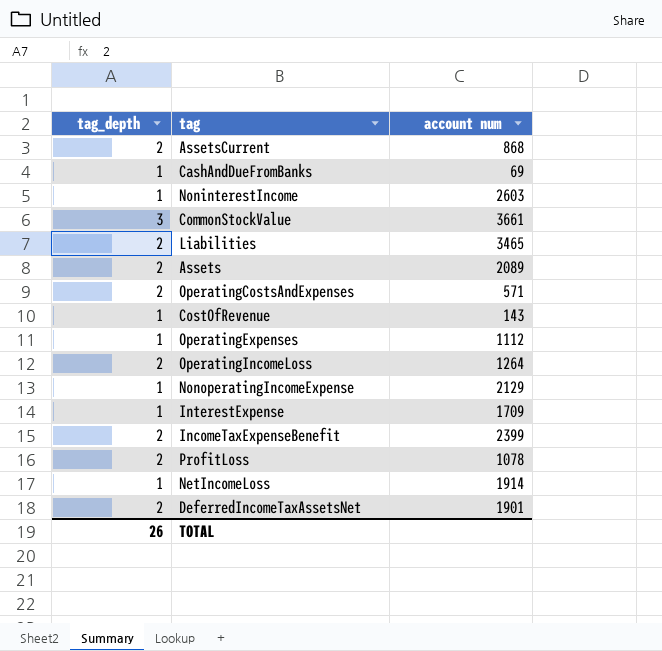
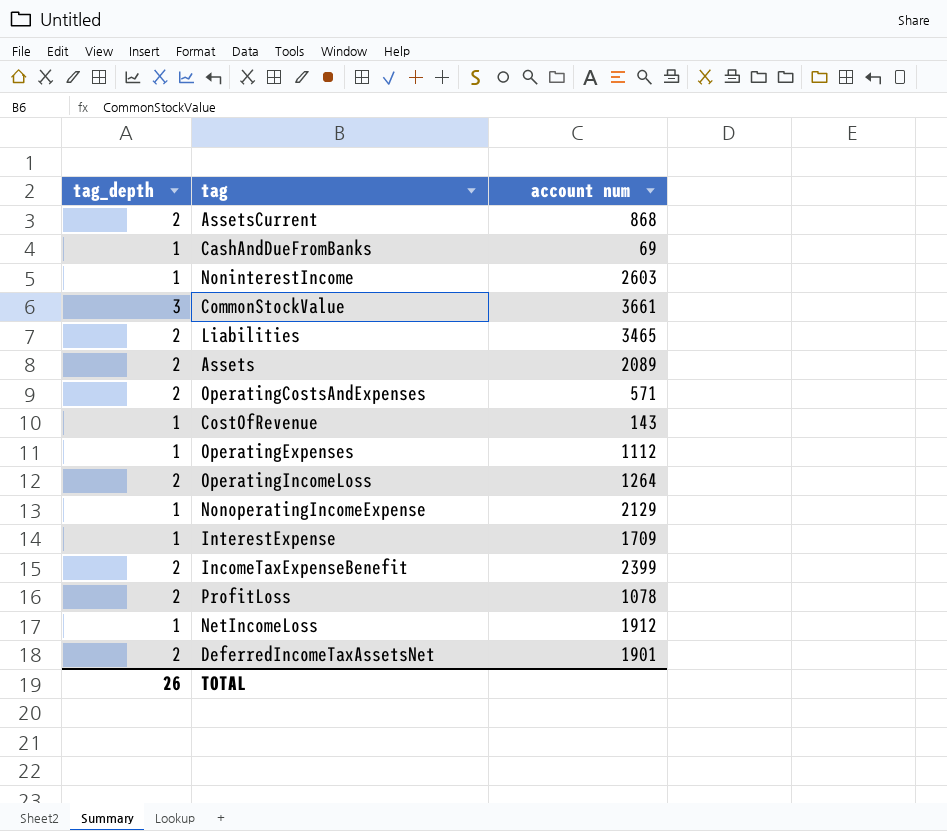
NetIncomeLoss | account num: 1914 -> 1912

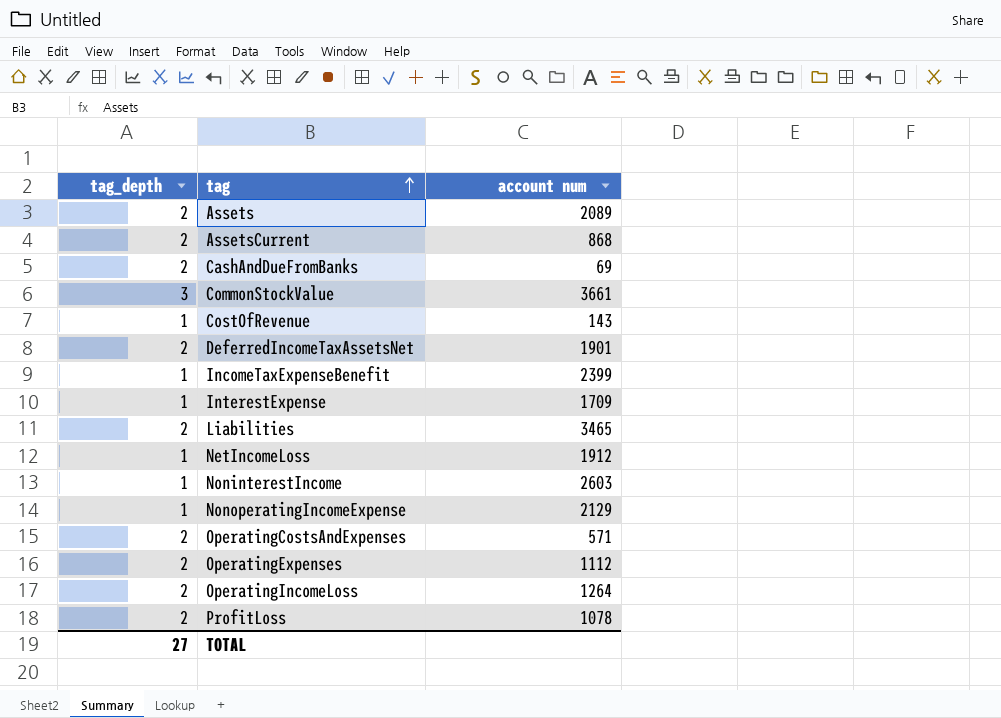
row order: none -> tag ascending
CashAndDueFromBanks | tag_depth: 1 -> 2
IncomeTaxExpenseBenefit | tag_depth: 2 -> 1
OperatingExpenses | tag_depth: 1 -> 2
TOTAL | tag_depth: 26 -> 27

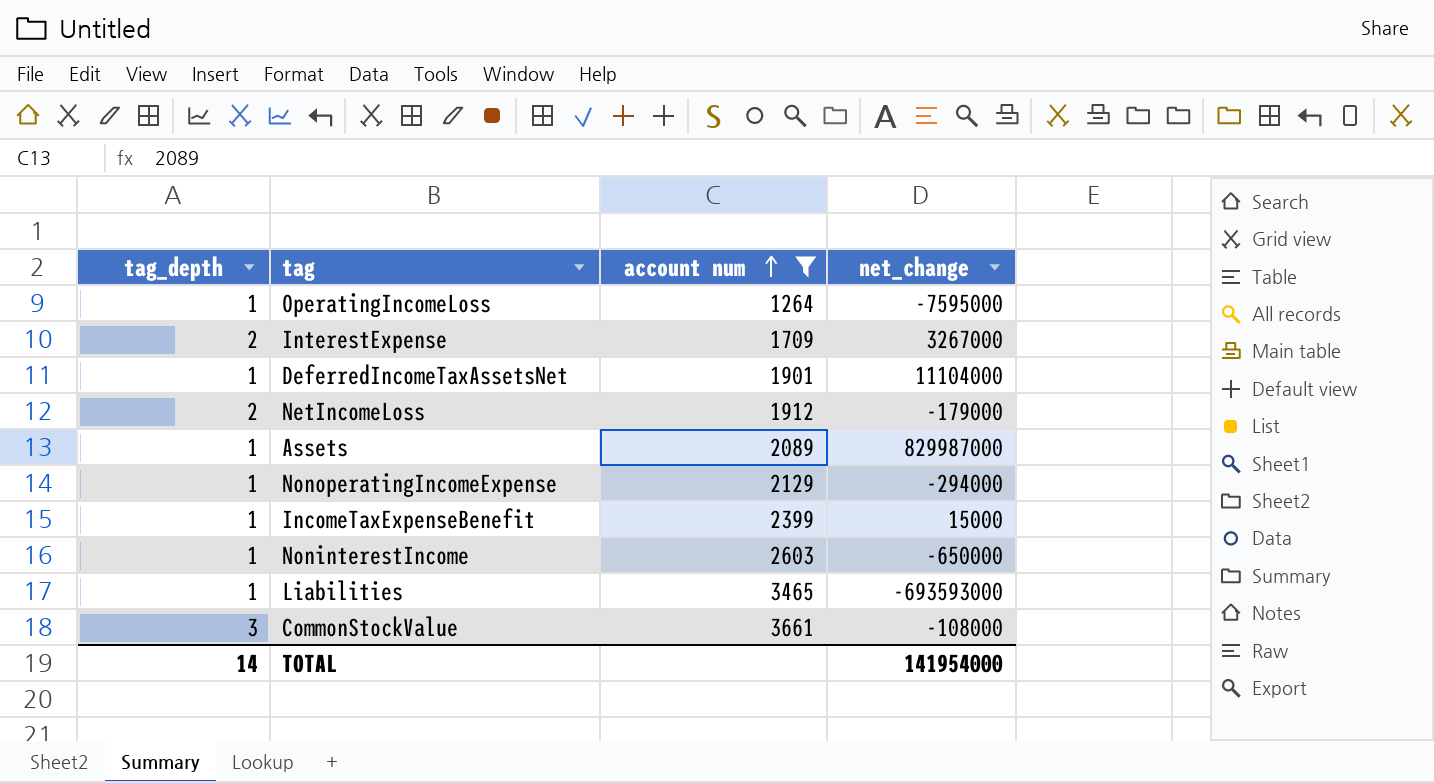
filter: none -> account num >= 1264
row order: tag ascending -> account num ascending
column net_change | position: none -> 4
OperatingIncomeLoss | tag_depth: 2 -> 1
InterestExpense | tag_depth: 1 -> 2
DeferredIncomeTaxAssetsNet | tag_depth: 2 -> 1
NetIncomeLoss | tag_depth: 1 -> 2
Assets | tag_depth: 2 -> 1
Liabilities | tag_depth: 2 -> 1
TOTAL | tag_depth: 27 -> 14

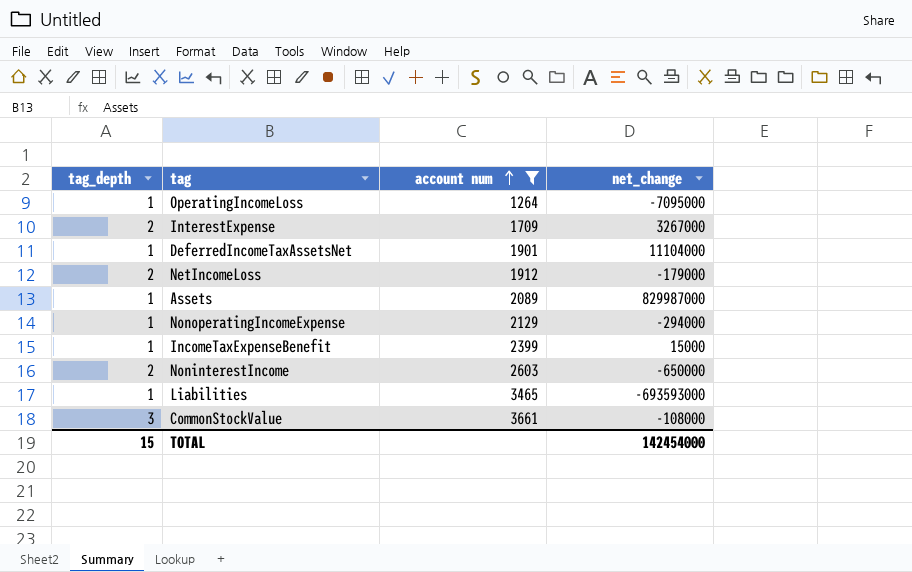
OperatingIncomeLoss | net_change: -7595000 -> -7095000
NoninterestIncome | tag_depth: 1 -> 2
TOTAL | tag_depth: 14 -> 15
TOTAL | net_change: 141954000 -> 142454000

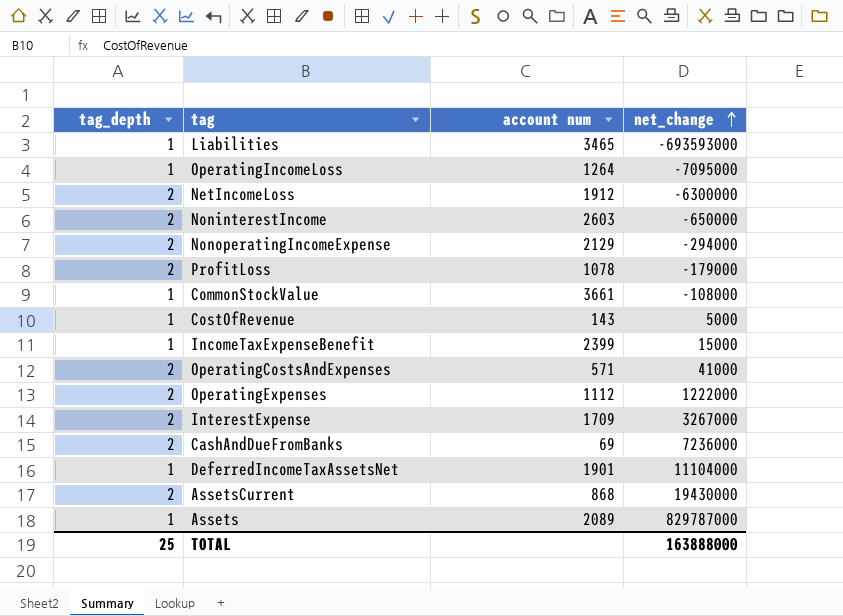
filter: account num >= 1264 -> none
row order: account num ascending -> net_change ascending
NetIncomeLoss | net_change: -179000 -> -6300000
NonoperatingIncomeExpense | tag_depth: 1 -> 2
CommonStockValue | tag_depth: 3 -> 1
Assets | net_change: 829987000 -> 829787000
TOTAL | tag_depth: 15 -> 25
TOTAL | net_change: 142454000 -> 163888000

